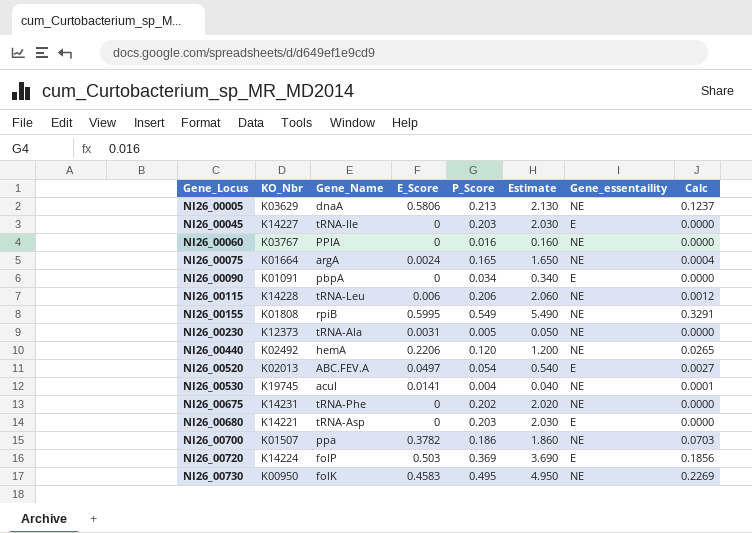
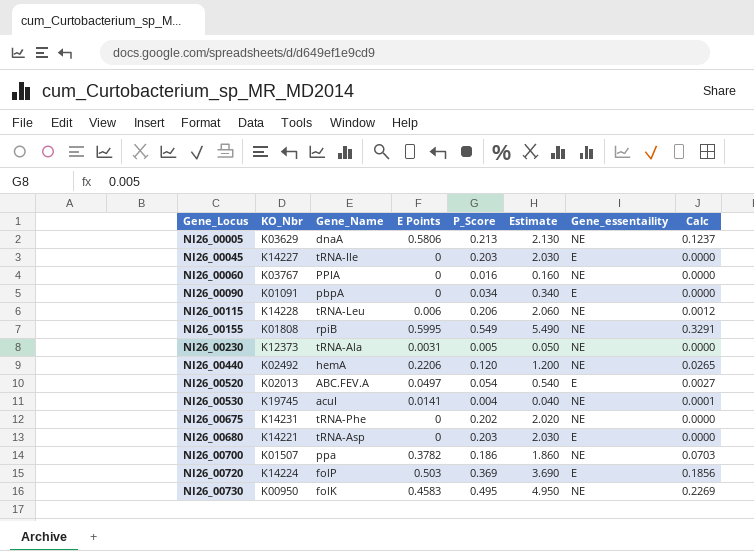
column name: E_Score -> E Points
row NI26_00075: K01664 | argA | 0.0024 | 0.165 | 1.650 | NE | 0.0004 -> none

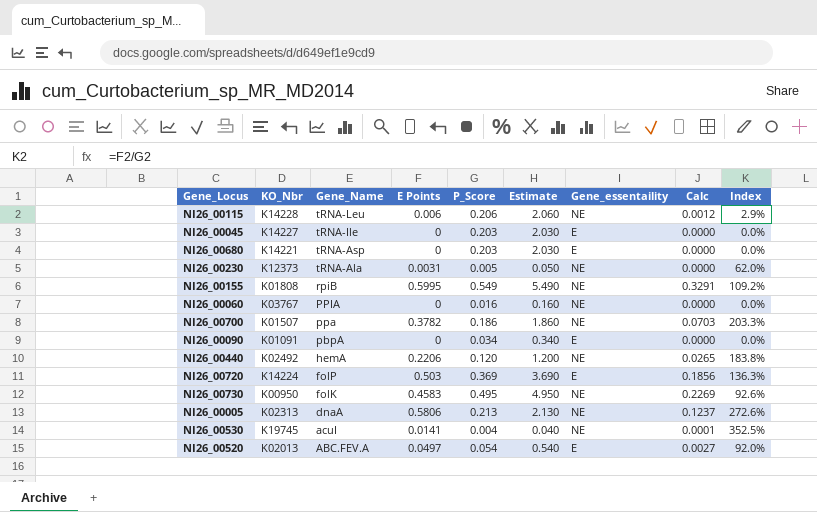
row order: Gene_Locus ascending -> Gene_Name descending
column Index | formula: none -> [E Points] / [P_Score]
row NI26_00675: K14231 | tRNA-Phe | 0 | 0.202 | 2.020 | NE | 0.0000 -> none
NI26_00005 | KO_Nbr: K03629 -> K02313

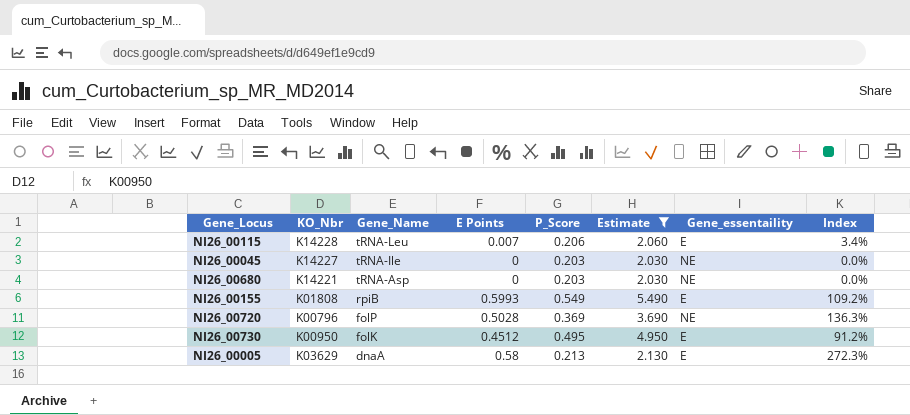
filter: none -> Estimate >= 2.030
column Calc | formula: [E Points] * [P_Score] -> none
NI26_00115 | E Points: 0.006 -> 0.007
NI26_00115 | Gene_essentaility: NE -> E
NI26_00115 | Index: 2.9% -> 3.4%
NI26_00045 | Gene_essentaility: E -> NE
NI26_00680 | Gene_essentaility: E -> NE
NI26_00155 | E Points: 0.5995 -> 0.5993
NI26_00155 | Gene_essentaility: NE -> E
NI26_00720 | KO_Nbr: K14224 -> K00796
NI26_00720 | E Points: 0.503 -> 0.5028
NI26_00720 | Gene_essentaility: E -> NE
NI26_00730 | E Points: 0.4583 -> 0.4512
NI26_00730 | Gene_essentaility: NE -> E
NI26_00730 | Index: 92.6% -> 91.2%
NI26_00005 | KO_Nbr: K02313 -> K03629
NI26_00005 | E Points: 0.5806 -> 0.58
NI26_00005 | Gene_essentaility: NE -> E
NI26_00005 | Index: 272.6% -> 272.3%

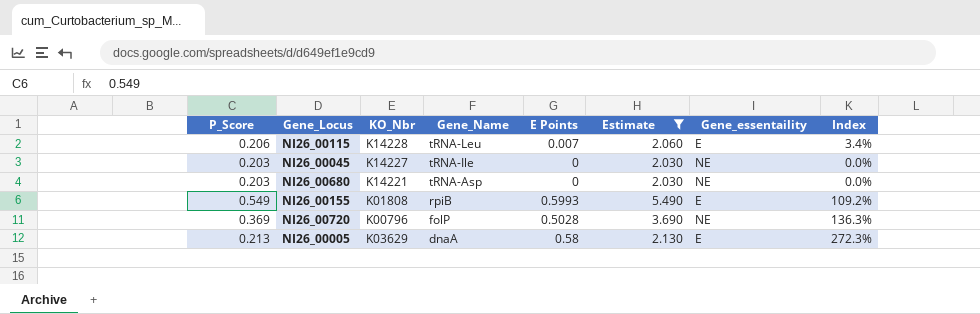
column P_Score | position: 5 -> 1
row NI26_00730: K00950 | folK | 0.4512 | 0.495 | 4.950 | E | 91.2% -> none

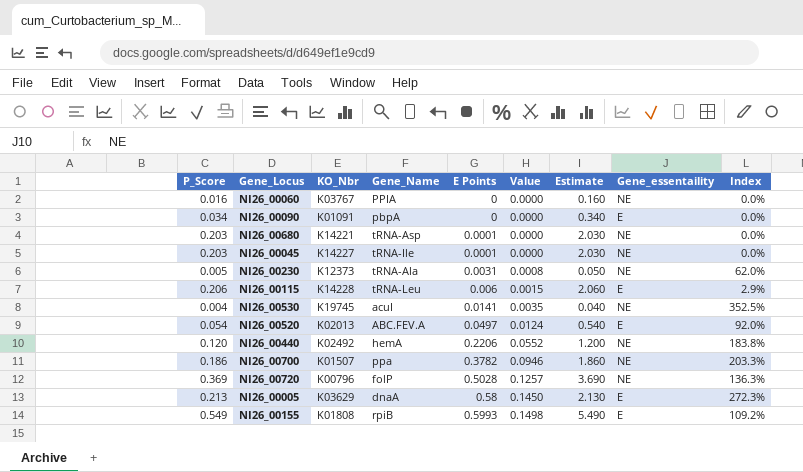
filter: Estimate >= 2.030 -> none
row order: Gene_Name descending -> E Points ascending
column Value | formula: none -> [E Points] * 0.25
NI26_00680 | E Points: 0 -> 0.0001
NI26_00045 | E Points: 0 -> 0.0001
NI26_00115 | E Points: 0.007 -> 0.006
NI26_00115 | Index: 3.4% -> 2.9%

